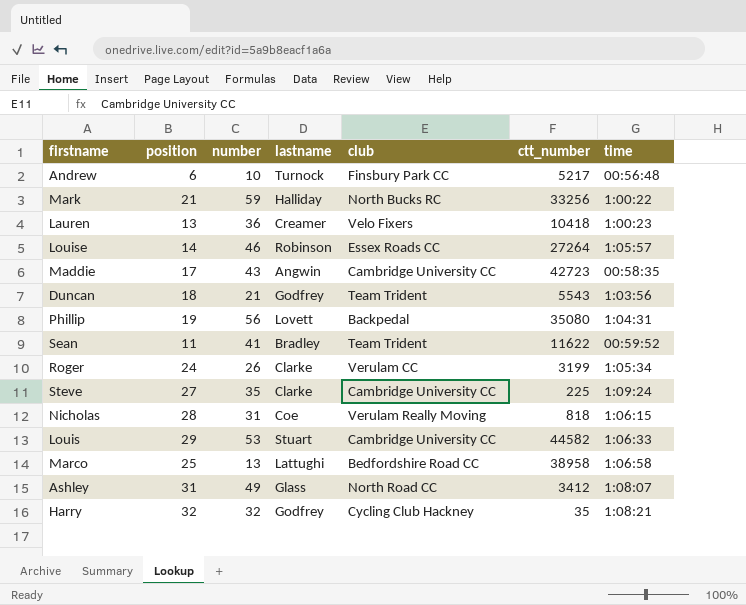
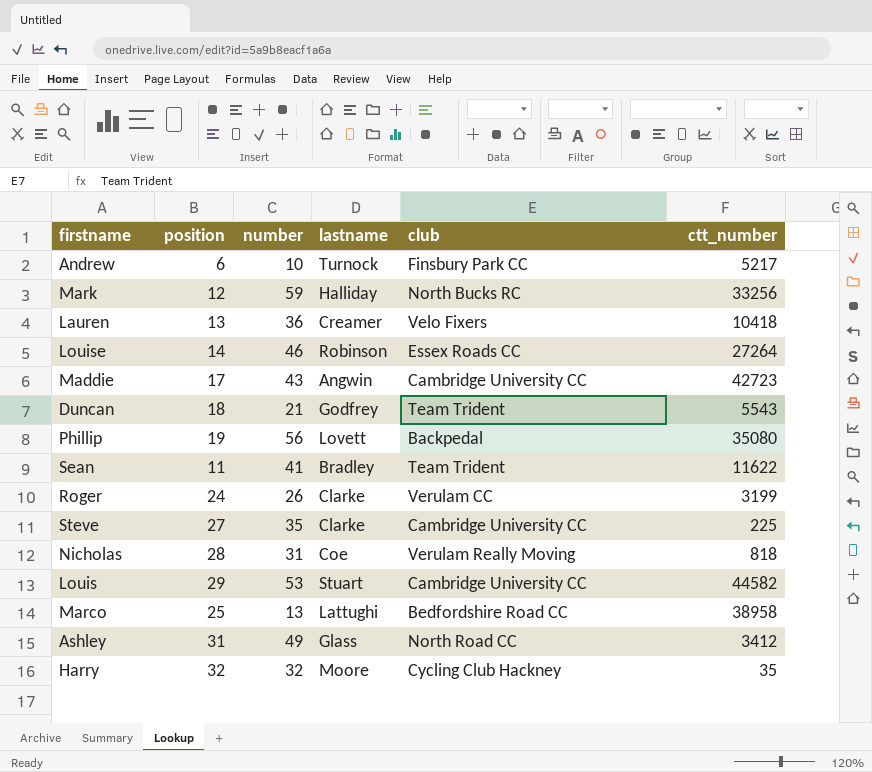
column time | position: 7 -> none
Mark | position: 21 -> 12
Harry | lastname: Godfrey -> Moore

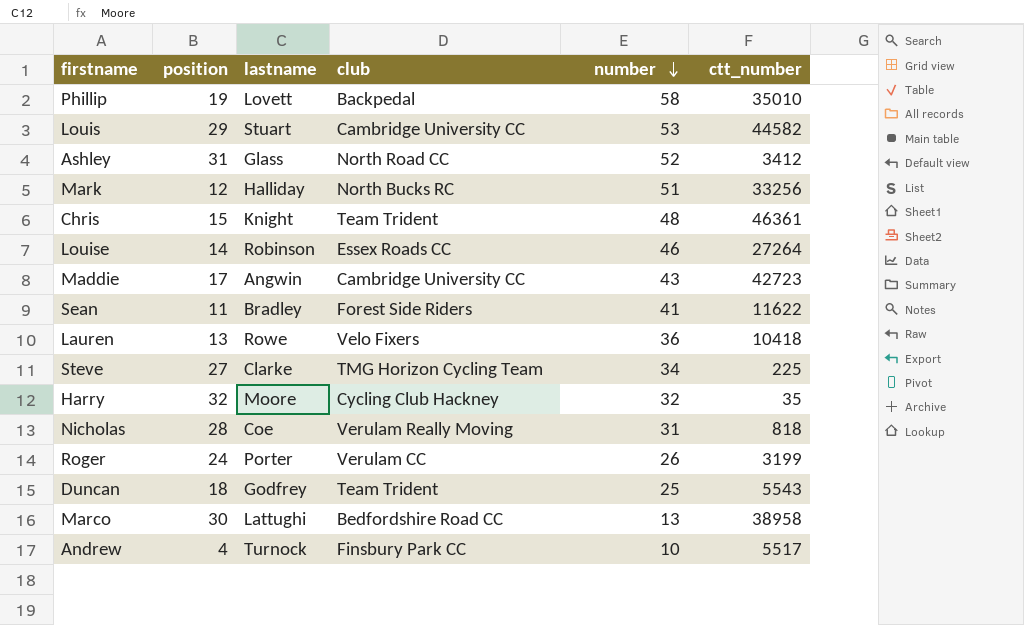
row order: none -> number descending
column number | position: 3 -> 5
Phillip | number: 56 -> 58
Phillip | ctt_number: 35080 -> 35010
Ashley | number: 49 -> 52
Mark | number: 59 -> 51
row Chris: none -> 15 | Knight | Team Trident | 48 | 46361
Sean | club: Team Trident -> Forest Side Riders
Lauren | lastname: Creamer -> Rowe
Steve | club: Cambridge University CC -> TMG Horizon Cycling Team
Steve | number: 35 -> 34
Roger | lastname: Clarke -> Porter
Duncan | number: 21 -> 25
Marco | position: 25 -> 30
Andrew | position: 6 -> 4
Andrew | ctt_number: 5217 -> 5517

